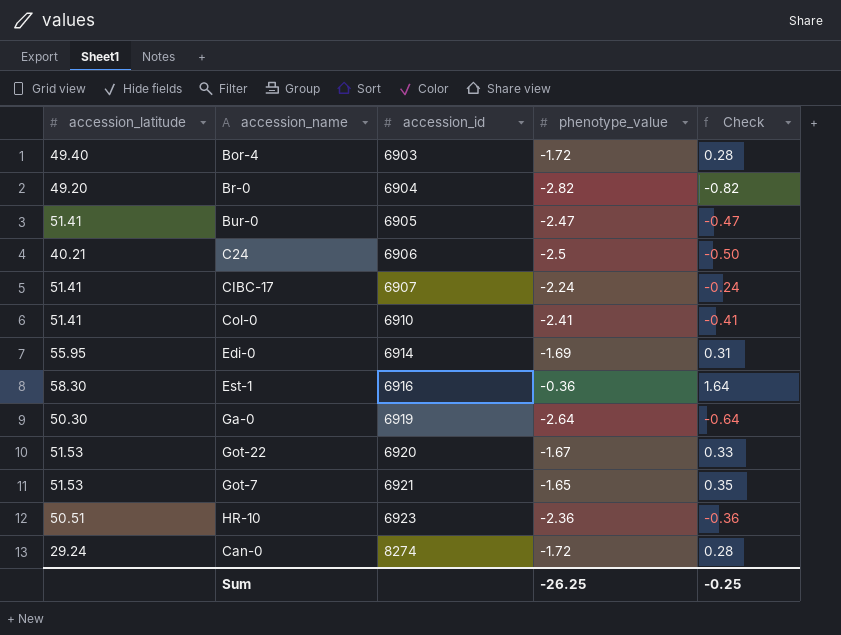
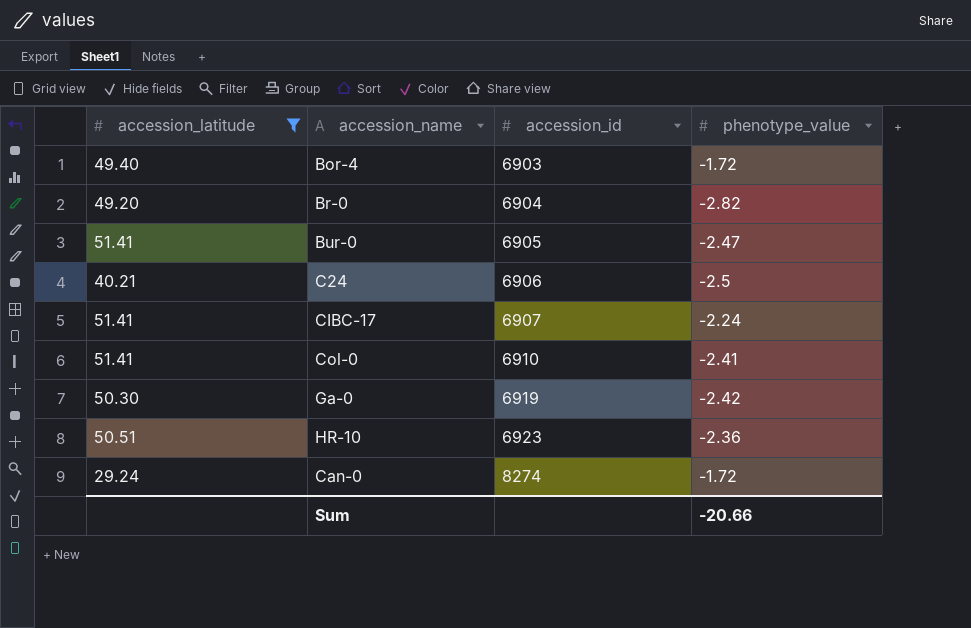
filter: none -> accession_latitude <= 51.41
column Check | formula: [phenotype_value] + 2 -> none
Ga-0 | phenotype_value: -2.64 -> -2.42
Sum | phenotype_value: -26.25 -> -20.66

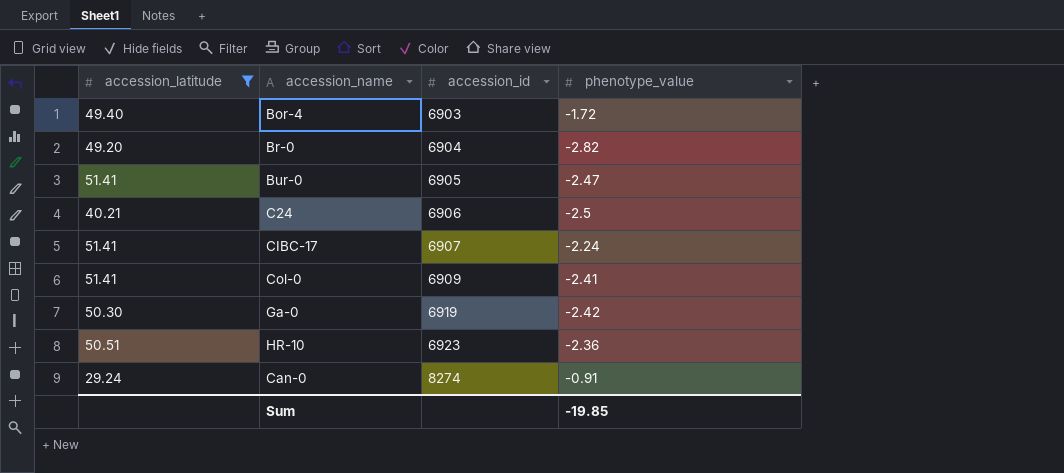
Col-0 | accession_id: 6910 -> 6909
Can-0 | phenotype_value: -1.72 -> -0.91
Sum | phenotype_value: -20.66 -> -19.85

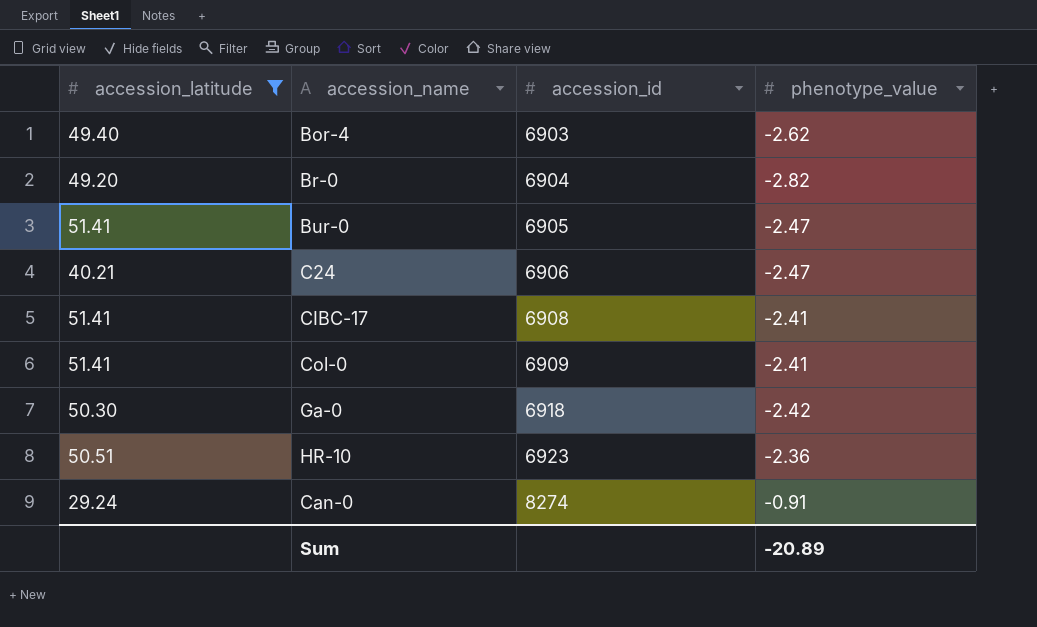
Bor-4 | phenotype_value: -1.72 -> -2.62
C24 | phenotype_value: -2.5 -> -2.47
CIBC-17 | accession_id: 6907 -> 6908
CIBC-17 | phenotype_value: -2.24 -> -2.41
Ga-0 | accession_id: 6919 -> 6918
Sum | phenotype_value: -19.85 -> -20.89

